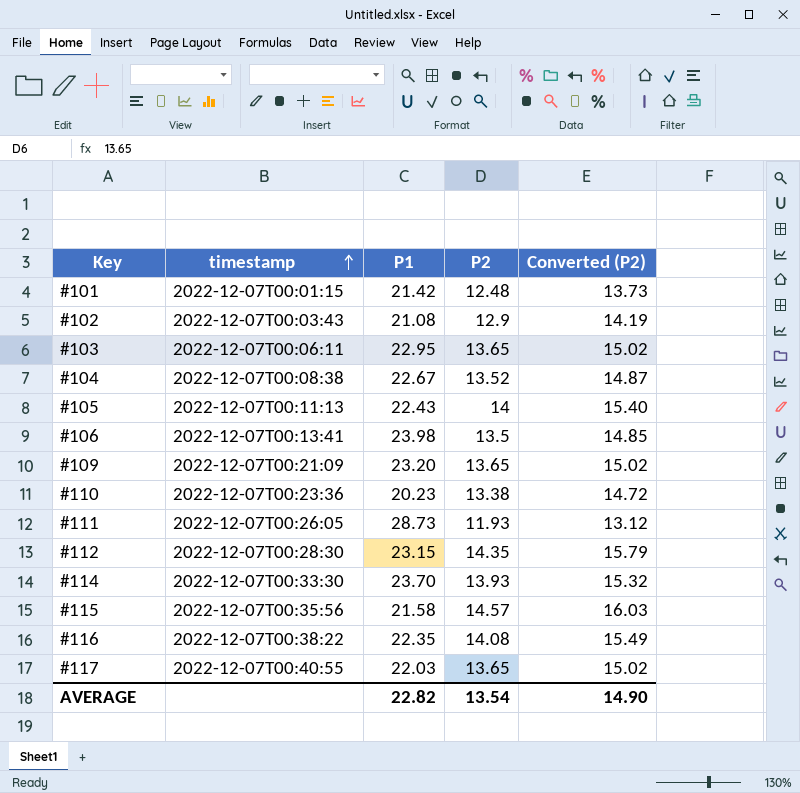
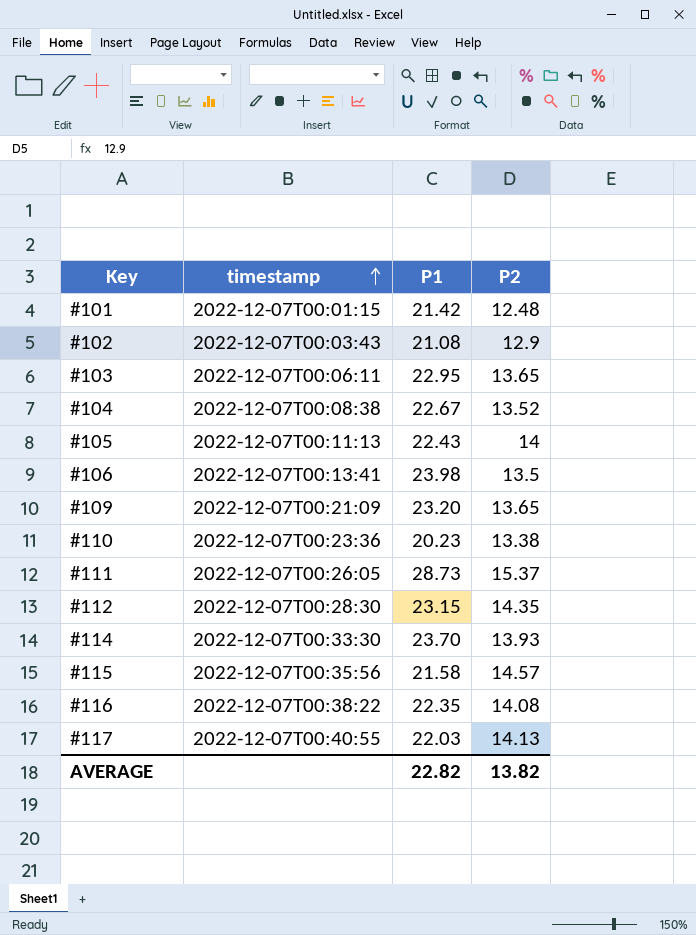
column Converted (P2) | formula: [P2] * 1.1 -> none
#111 | P2: 11.93 -> 15.37
#117 | P2: 13.65 -> 14.13
AVERAGE | P2: 13.54 -> 13.82

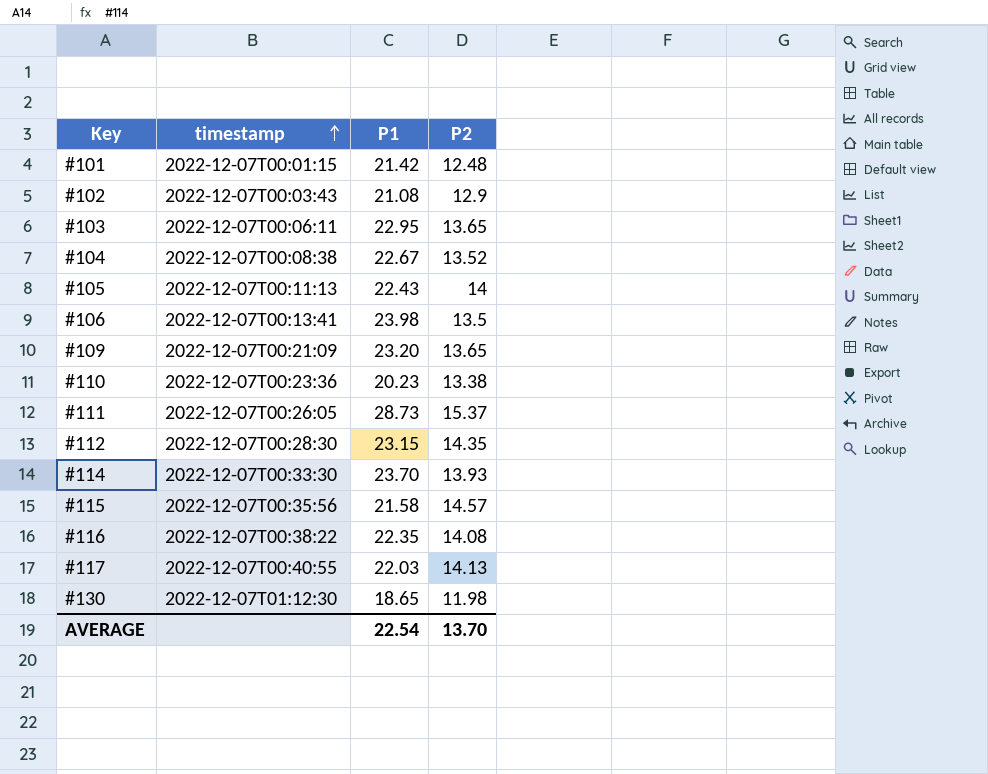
row #130: none -> 2022-12-07T01:12:30 | 18.65 | 11.98
AVERAGE | P1: 22.82 -> 22.54
AVERAGE | P2: 13.82 -> 13.70

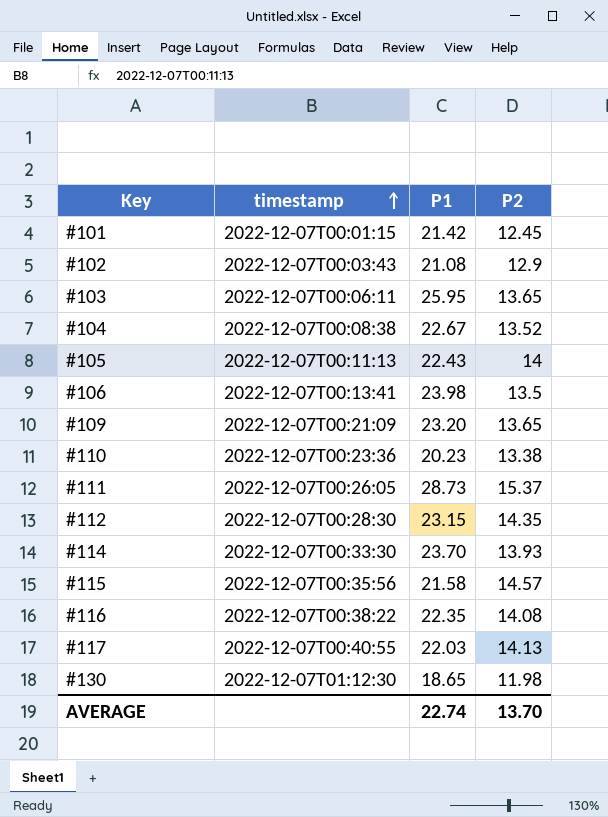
#101 | P2: 12.48 -> 12.45
#103 | P1: 22.95 -> 25.95
AVERAGE | P1: 22.54 -> 22.74

